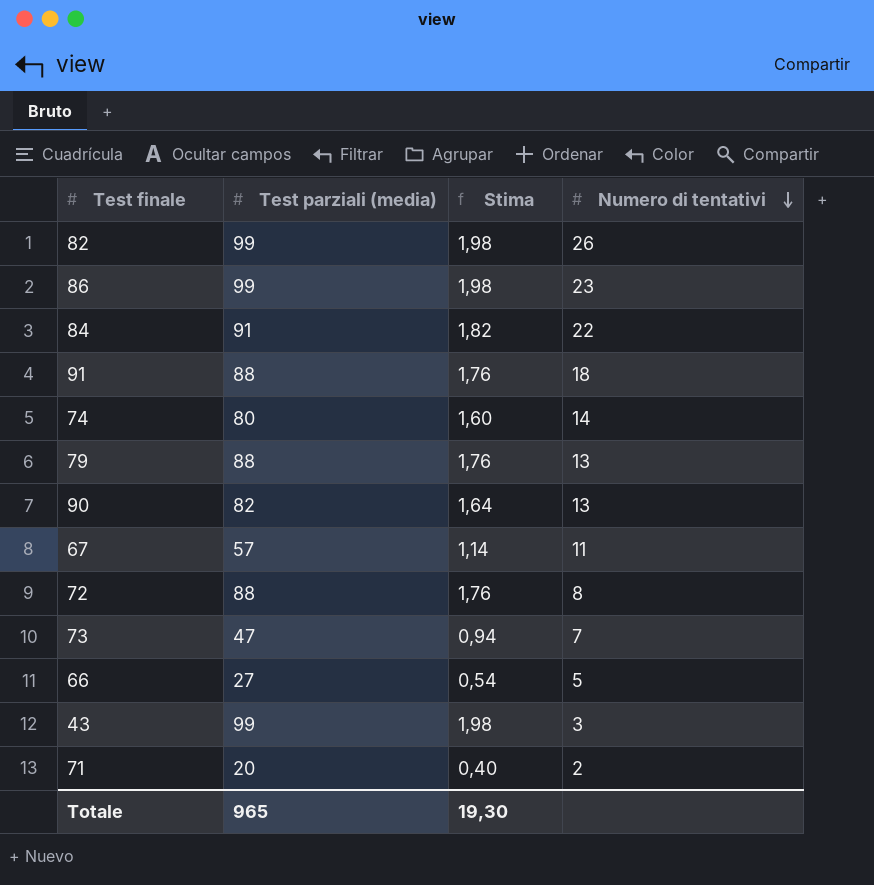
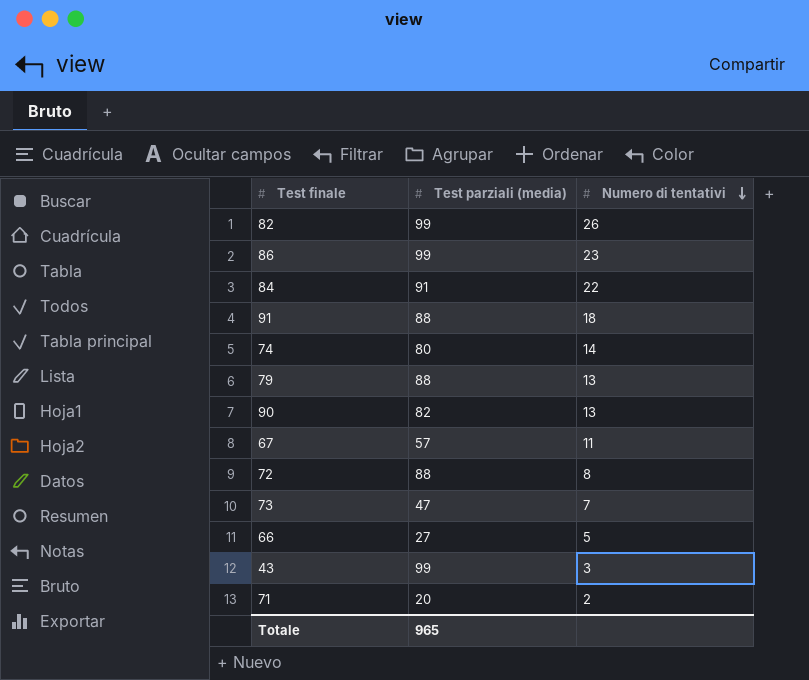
column Stima | formula: [Test parziali (media)] * 0,02 -> none

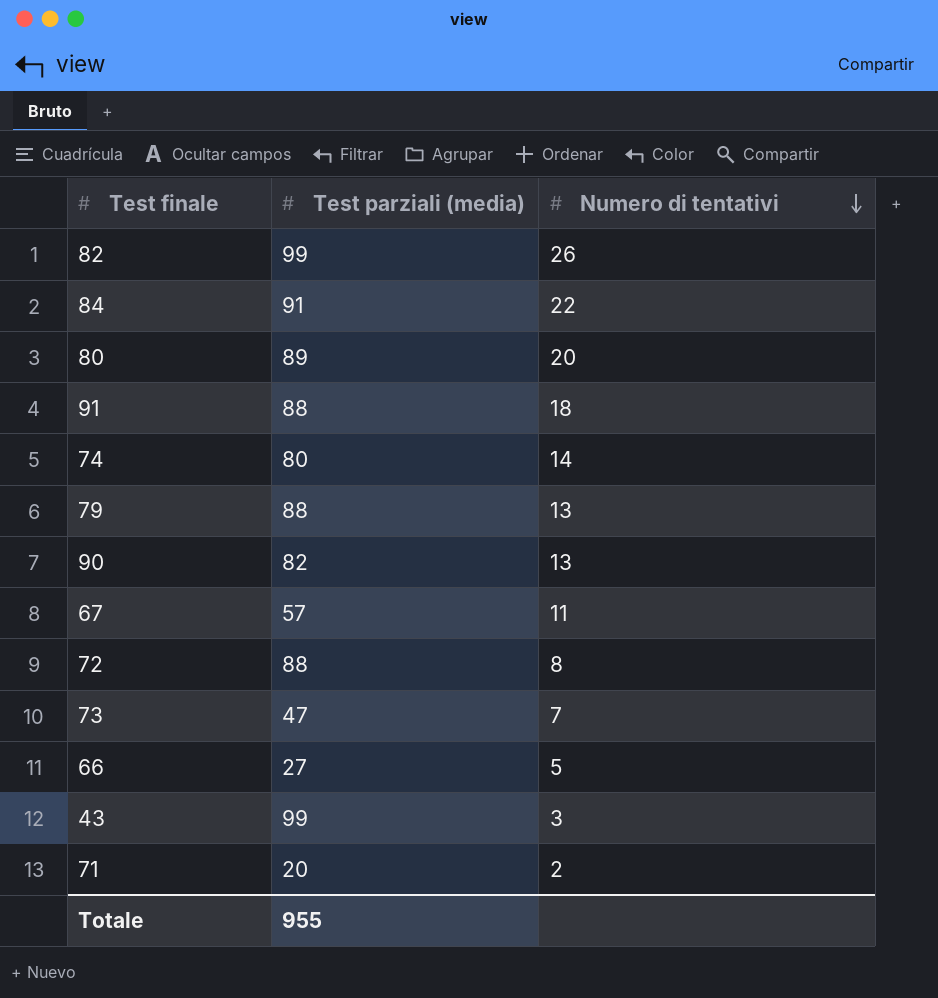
row 86: 99 | 23 -> none
row 80: none -> 89 | 20
Totale | Test parziali (media): 965 -> 955

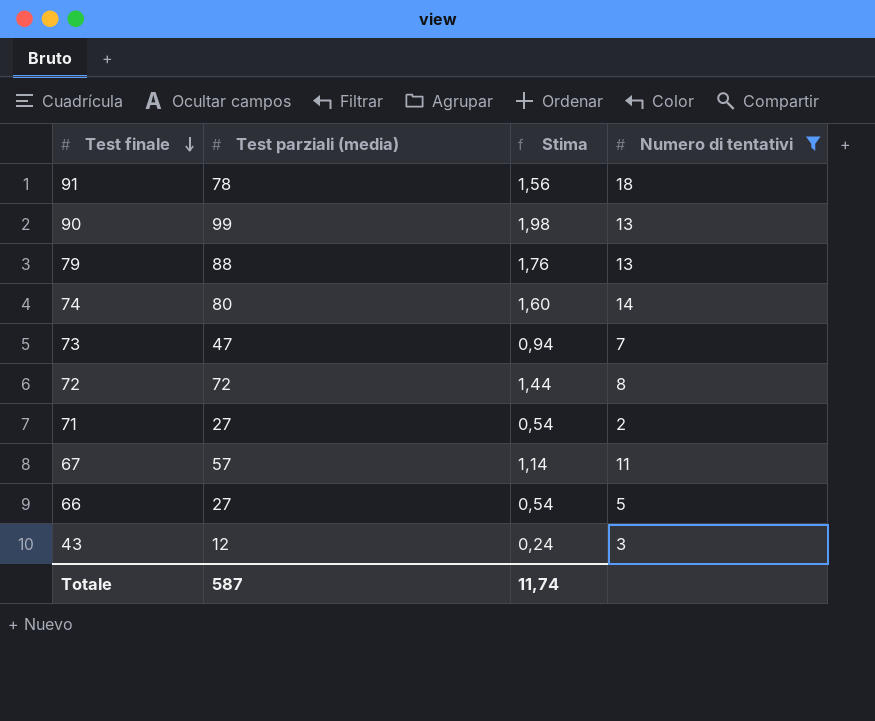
filter: none -> Numero di tentativi <= 18
row order: Numero di tentativi descending -> Test finale descending
column Stima | formula: none -> [Test parziali (media)] * 0,02
91 | Test parziali (media): 88 -> 78
90 | Test parziali (media): 82 -> 99
72 | Test parziali (media): 88 -> 72
71 | Test parziali (media): 20 -> 27
43 | Test parziali (media): 99 -> 12
Totale | Test parziali (media): 955 -> 587

